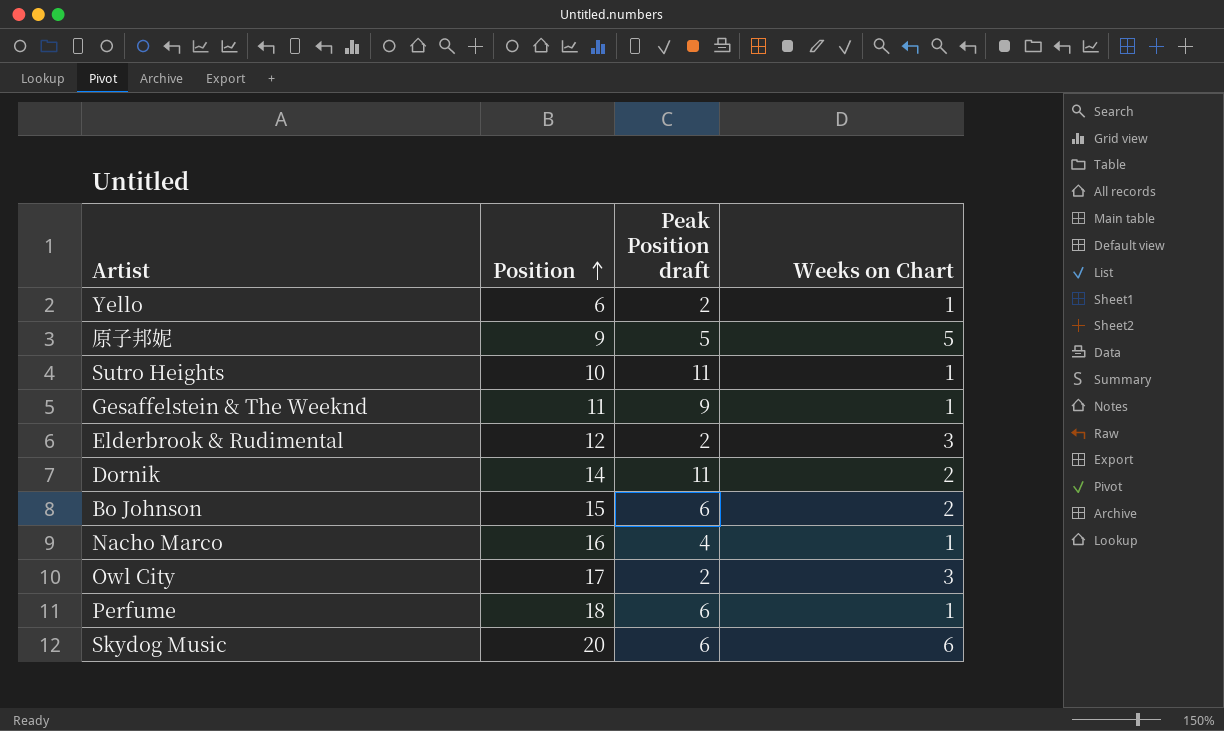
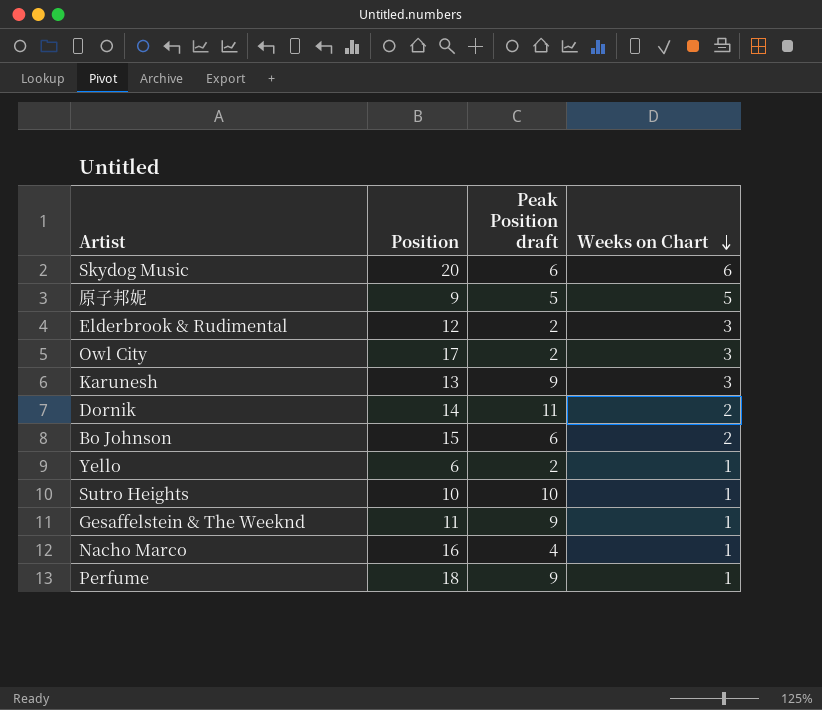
row order: Position ascending -> Weeks on Chart descending
row Karunesh: none -> 13 | 9 | 3
Sutro Heights | Peak Position draft: 11 -> 10
Perfume | Peak Position draft: 6 -> 9

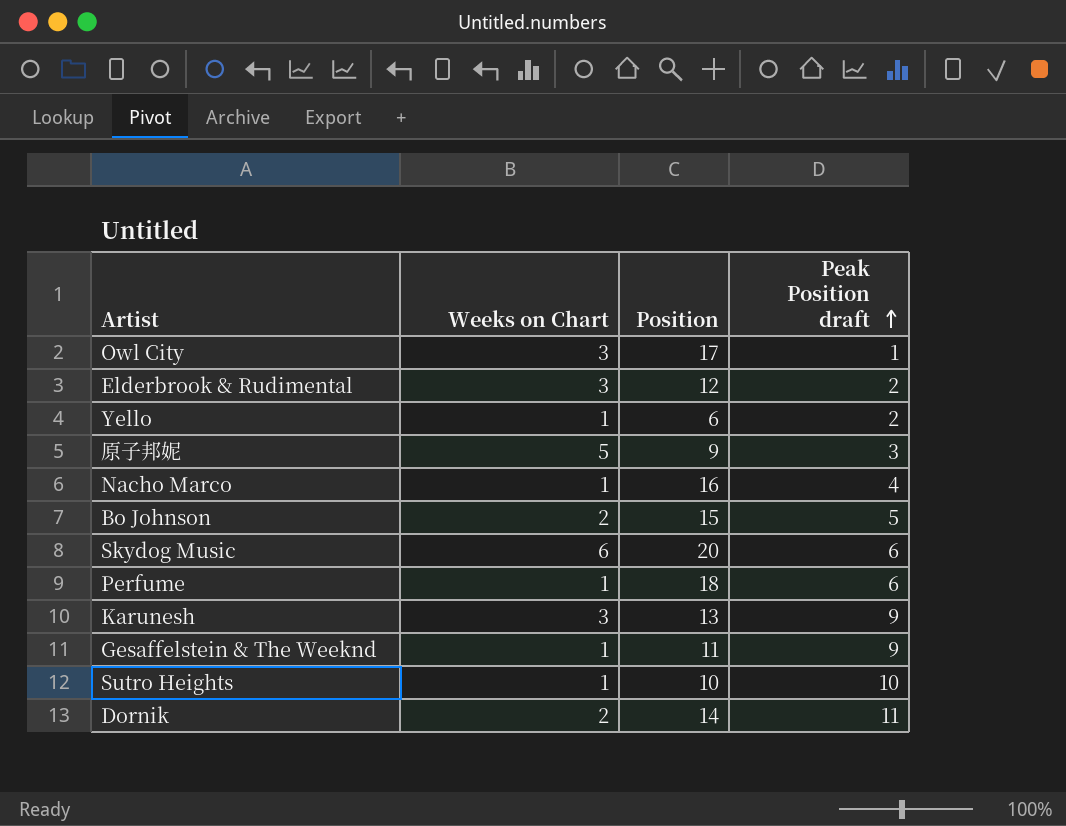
row order: Weeks on Chart descending -> Peak Position draft ascending
column Weeks on Chart | position: 4 -> 2
Owl City | Peak Position draft: 2 -> 1
原子邦妮 | Peak Position draft: 5 -> 3
Bo Johnson | Peak Position draft: 6 -> 5
Perfume | Peak Position draft: 9 -> 6

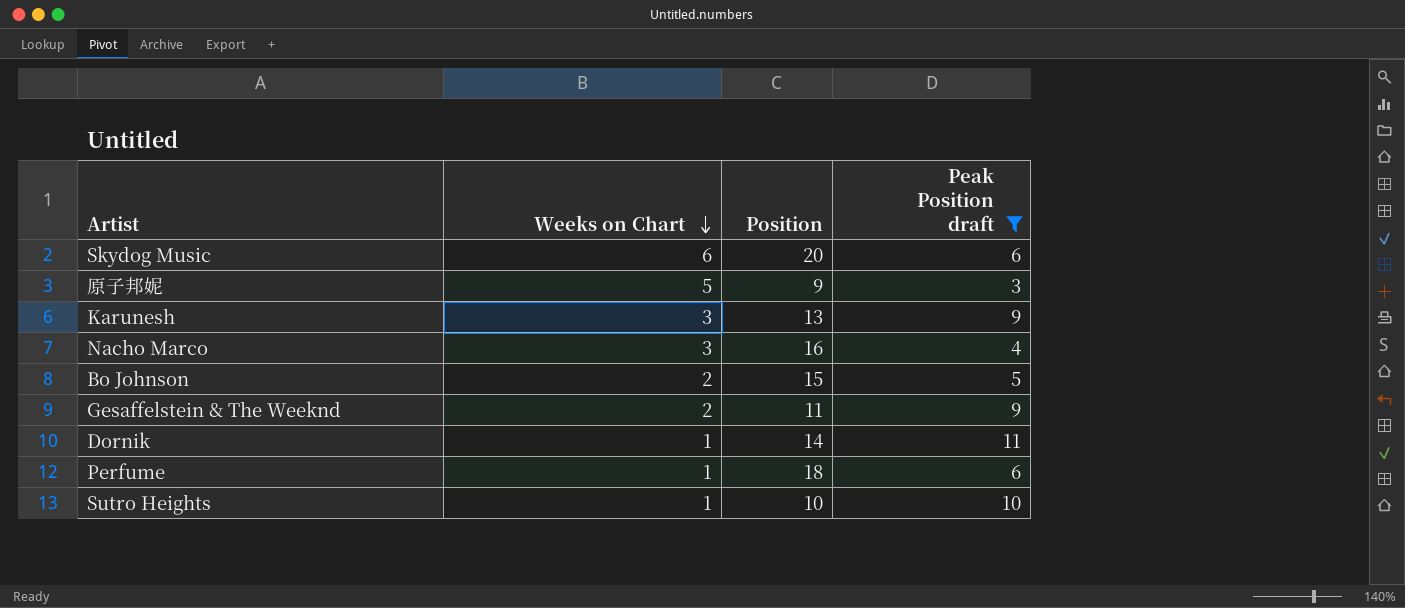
filter: none -> Peak Position draft >= 3
row order: Peak Position draft ascending -> Weeks on Chart descending
Nacho Marco | Weeks on Chart: 1 -> 3
Gesaffelstein & The Weeknd | Weeks on Chart: 1 -> 2
Dornik | Weeks on Chart: 2 -> 1

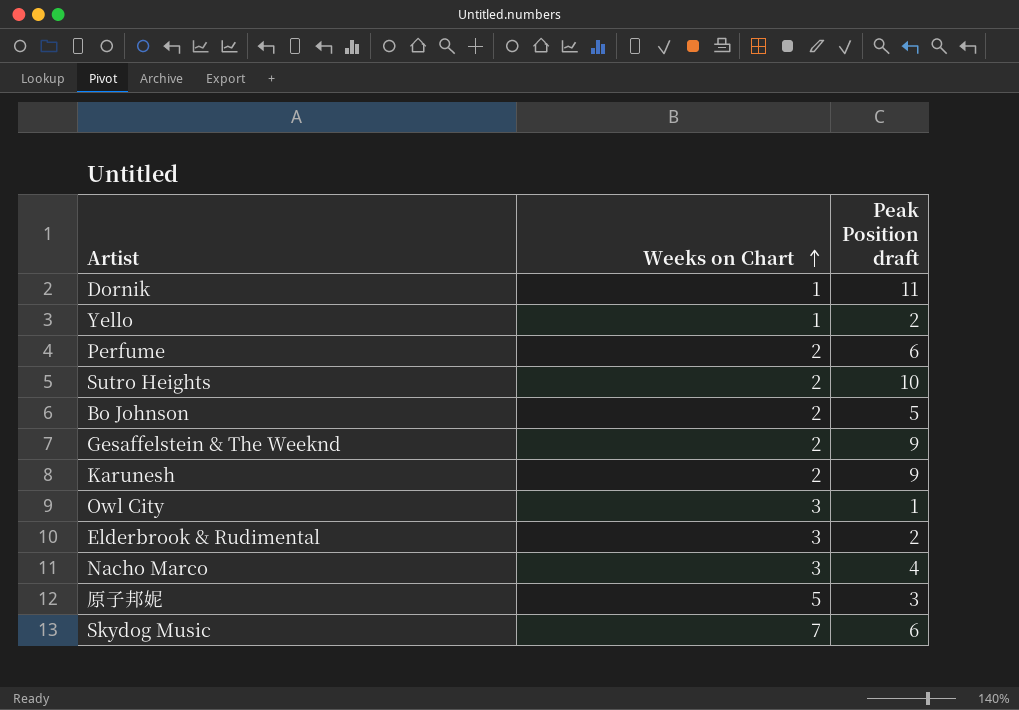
filter: Peak Position draft >= 3 -> none
row order: Weeks on Chart descending -> Weeks on Chart ascending
column Position | position: 3 -> none
Perfume | Weeks on Chart: 1 -> 2
Sutro Heights | Weeks on Chart: 1 -> 2
Karunesh | Weeks on Chart: 3 -> 2
Skydog Music | Weeks on Chart: 6 -> 7

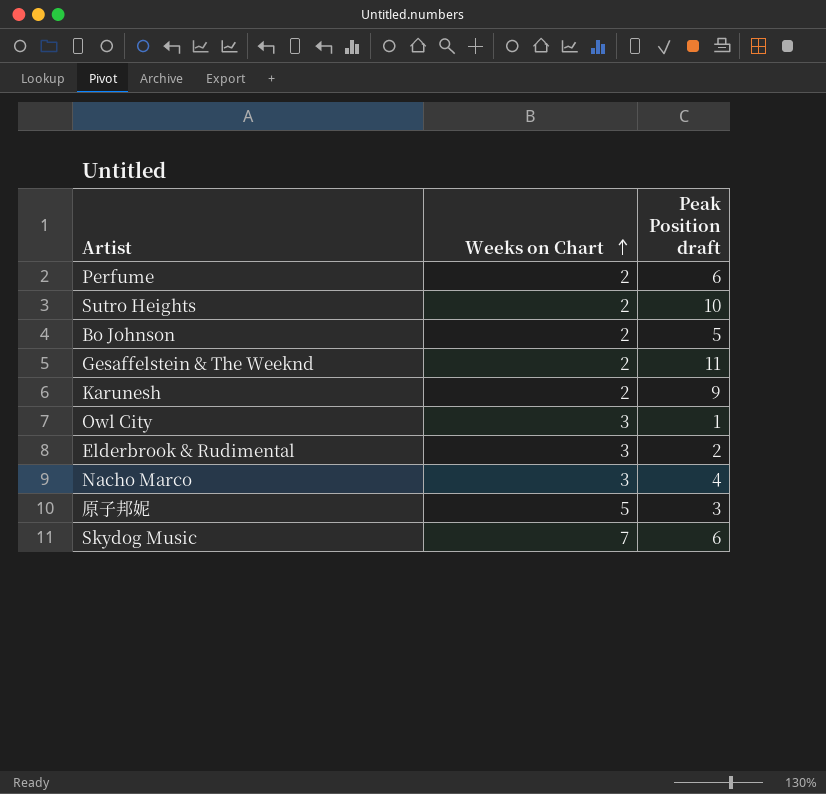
row Dornik: 1 | 11 -> none
row Yello: 1 | 2 -> none
Gesaffelstein & The Weeknd | Peak Position draft: 9 -> 11

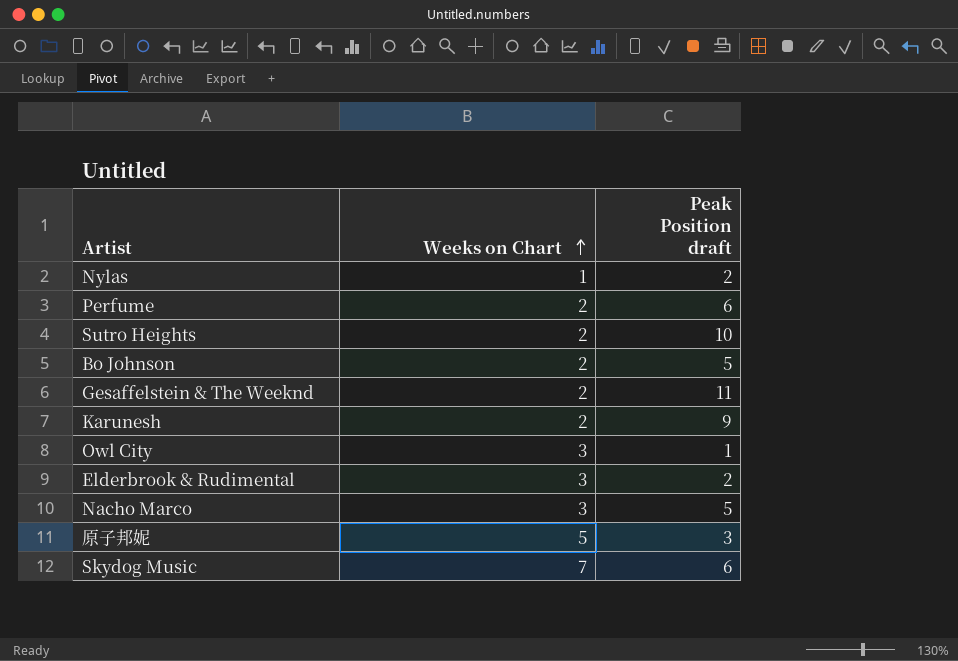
row Nylas: none -> 1 | 2
Nacho Marco | Peak Position draft: 4 -> 5

